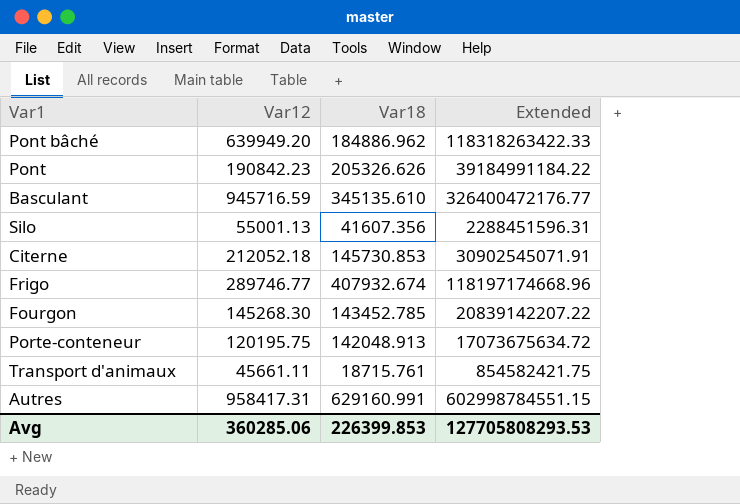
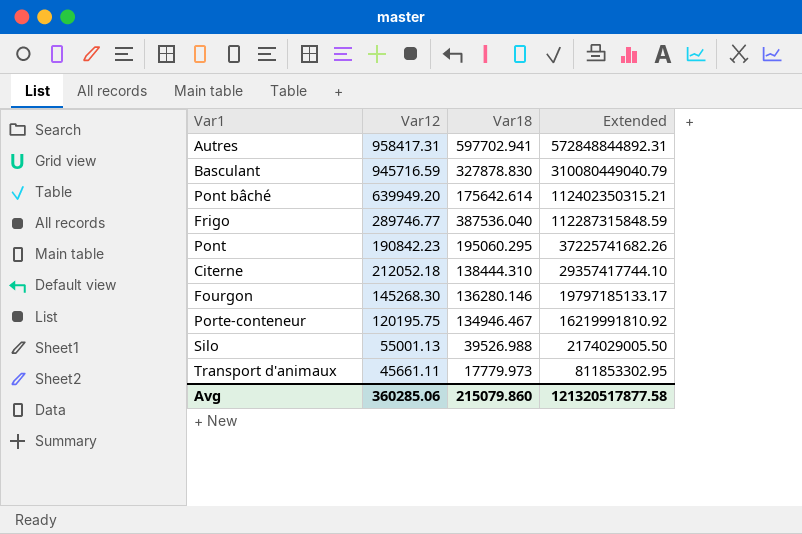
row order: none -> Extended descending
Autres | Var18: 629160.991 -> 597702.941
Autres | Extended: 602998784551.15 -> 572848844892.31
Basculant | Var18: 345135.610 -> 327878.830
Basculant | Extended: 326400472176.77 -> 310080449040.79
Pont bâché | Var18: 184886.962 -> 175642.614
Pont bâché | Extended: 118318263422.33 -> 112402350315.21
Frigo | Var18: 407932.674 -> 387536.040
Frigo | Extended: 118197174668.96 -> 112287315848.59
Pont | Var18: 205326.626 -> 195060.295
Pont | Extended: 39184991184.22 -> 37225741682.26
Citerne | Var18: 145730.853 -> 138444.310
Citerne | Extended: 30902545071.91 -> 29357417744.10
Fourgon | Var18: 143452.785 -> 136280.146
Fourgon | Extended: 20839142207.22 -> 19797185133.17
Porte-conteneur | Var18: 142048.913 -> 134946.467
Porte-conteneur | Extended: 17073675634.72 -> 16219991810.92
Silo | Var18: 41607.356 -> 39526.988
Silo | Extended: 2288451596.31 -> 2174029005.50
Transport d'animaux | Var18: 18715.761 -> 17779.973
Transport d'animaux | Extended: 854582421.75 -> 811853302.95
Avg | Var18: 226399.853 -> 215079.860
Avg | Extended: 127705808293.53 -> 121320517877.58

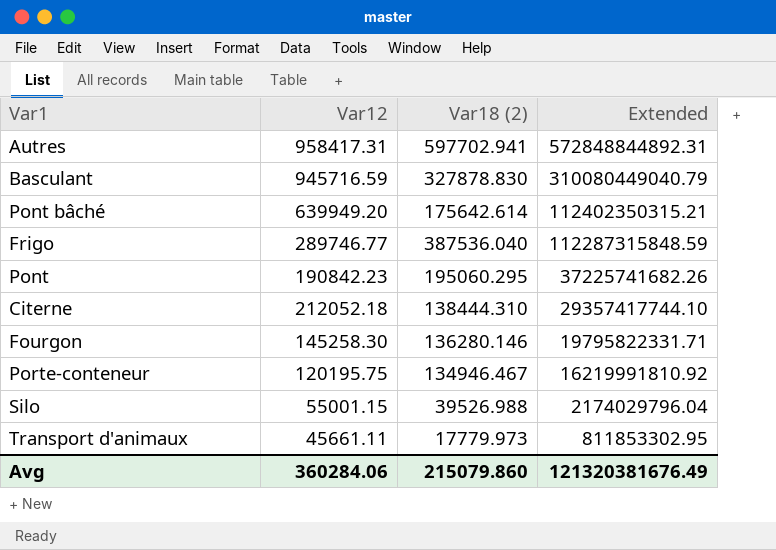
column name: Var18 -> Var18 (2)
Fourgon | Var12: 145268.30 -> 145258.30
Fourgon | Extended: 19797185133.17 -> 19795822331.71
Silo | Var12: 55001.13 -> 55001.15
Silo | Extended: 2174029005.50 -> 2174029796.04
Avg | Var12: 360285.06 -> 360284.06
Avg | Extended: 121320517877.58 -> 121320381676.49

